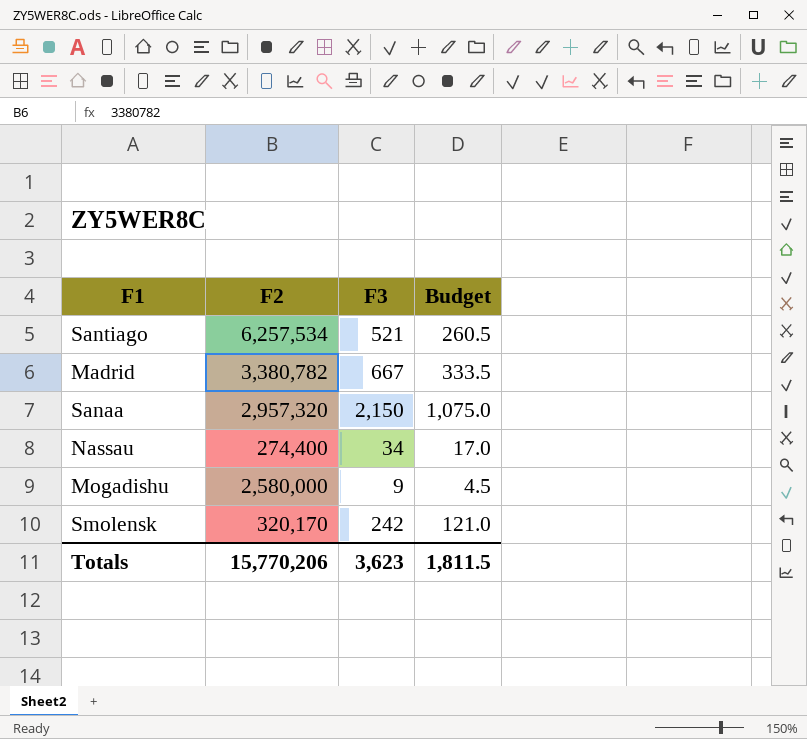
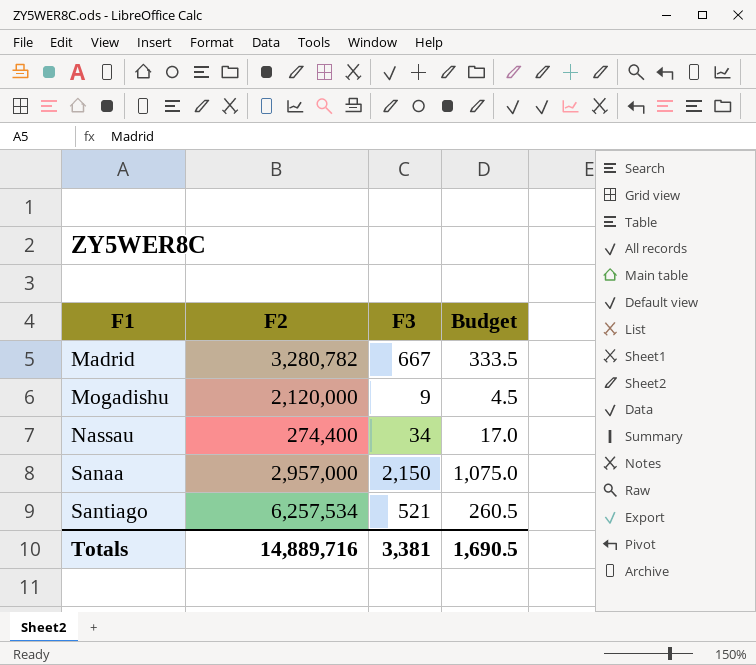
row order: none -> F1 ascending
row Smolensk: 320,170 | 242 | 121.0 -> none
Madrid | F2: 3,380,782 -> 3,280,782
Mogadishu | F2: 2,580,000 -> 2,120,000
Sanaa | F2: 2,957,320 -> 2,957,000
Totals | F2: 15,770,206 -> 14,889,716
Totals | F3: 3,623 -> 3,381
Totals | Budget: 1,811.5 -> 1,690.5

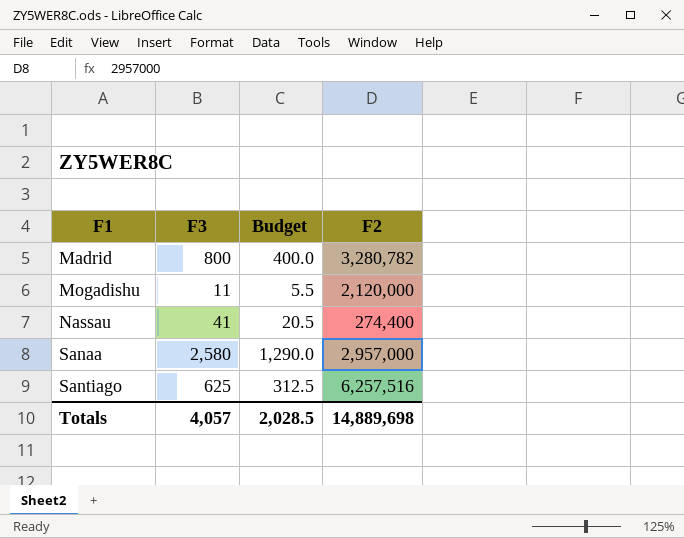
column F2 | position: 2 -> 4
Madrid | F3: 667 -> 800
Madrid | Budget: 333.5 -> 400.0
Mogadishu | F3: 9 -> 11
Mogadishu | Budget: 4.5 -> 5.5
Nassau | F3: 34 -> 41
Nassau | Budget: 17.0 -> 20.5
Sanaa | F3: 2,150 -> 2,580
Sanaa | Budget: 1,075.0 -> 1,290.0
Santiago | F3: 521 -> 625
Santiago | Budget: 260.5 -> 312.5
Santiago | F2: 6,257,534 -> 6,257,516
Totals | F3: 3,381 -> 4,057
Totals | Budget: 1,690.5 -> 2,028.5
Totals | F2: 14,889,716 -> 14,889,698

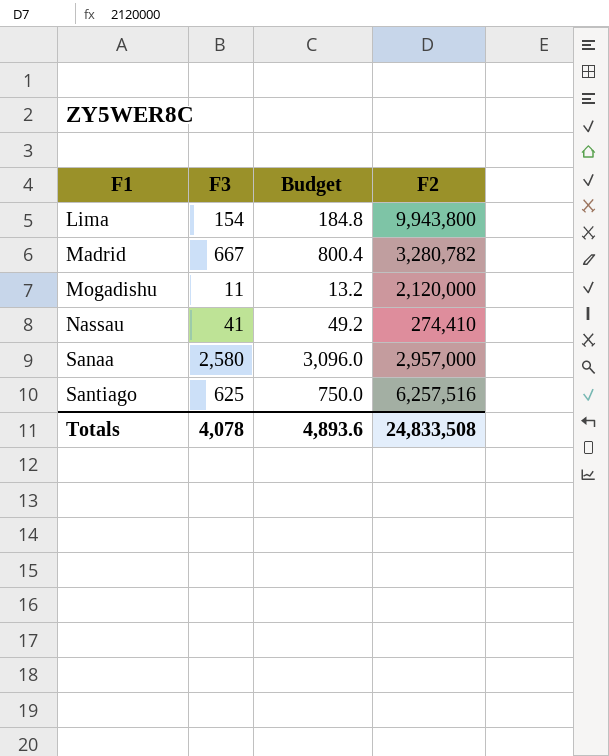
column Budget | formula: [F3] * 0.5 -> [F3] * 1.2
row Lima: none -> 154 | 184.8 | 9,943,800
Madrid | F3: 800 -> 667
Nassau | F2: 274,400 -> 274,410
Totals | F3: 4,057 -> 4,078
Totals | Budget: 2,028.5 -> 4,893.6
Totals | F2: 14,889,698 -> 24,833,508

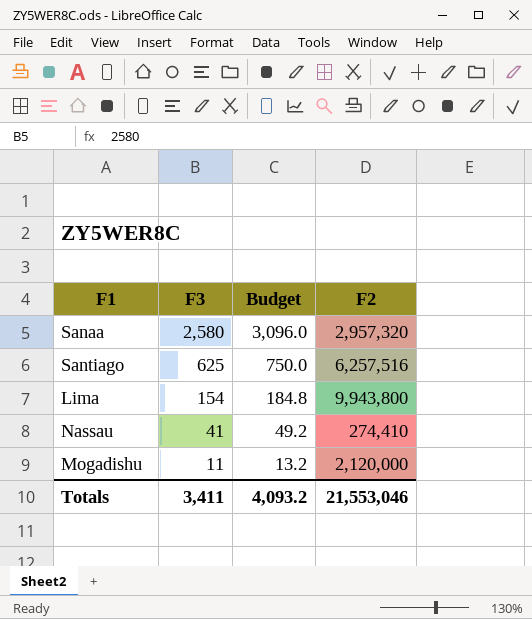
row order: F1 ascending -> F3 descending
row Madrid: 667 | 800.4 | 3,280,782 -> none
Sanaa | F2: 2,957,000 -> 2,957,320
Totals | F3: 4,078 -> 3,411
Totals | Budget: 4,893.6 -> 4,093.2
Totals | F2: 24,833,508 -> 21,553,046

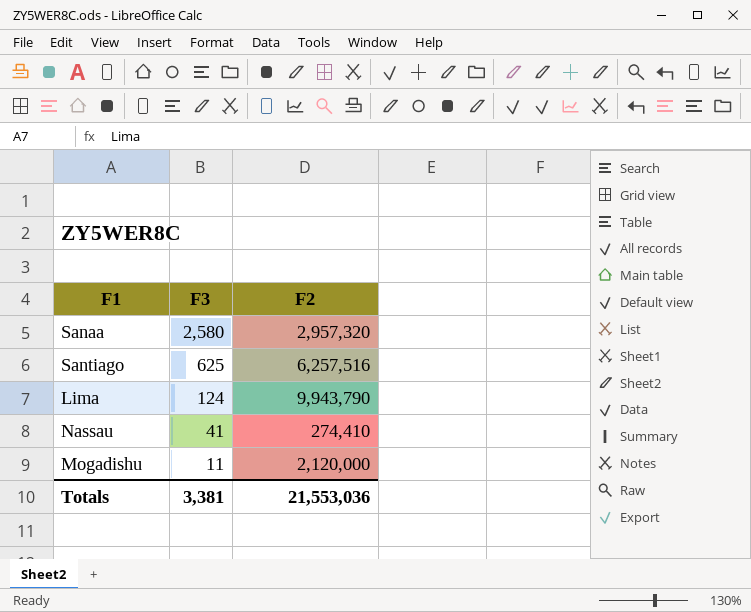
column Budget | formula: [F3] * 1.2 -> none
Lima | F3: 154 -> 124
Lima | F2: 9,943,800 -> 9,943,790
Totals | F3: 3,411 -> 3,381
Totals | F2: 21,553,046 -> 21,553,036

